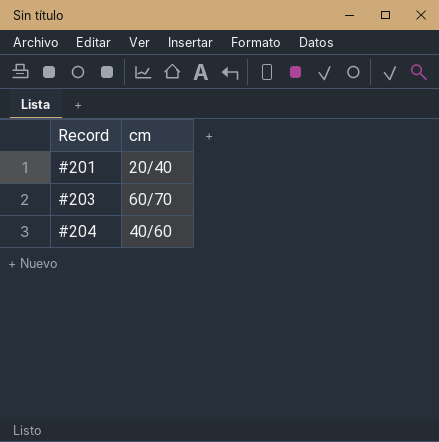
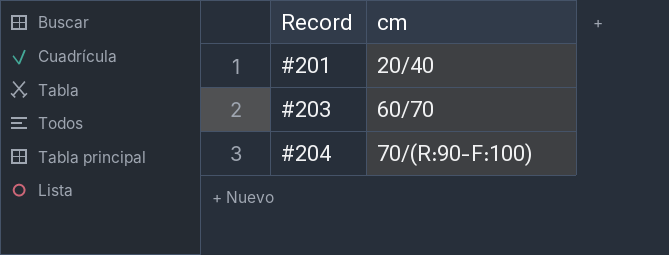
#204 | cm: 40/60 -> 70/(R:90-F:100)

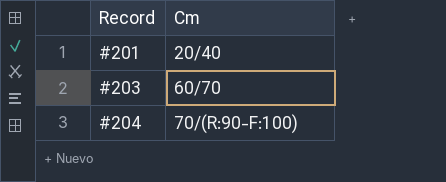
column name: cm -> Cm

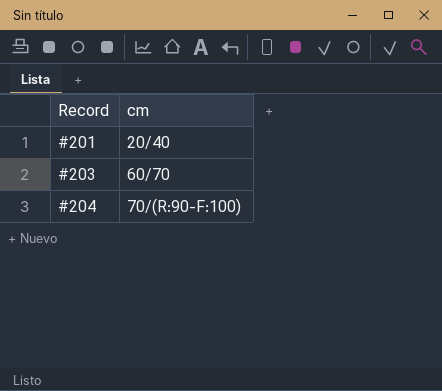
column name: Cm -> cm

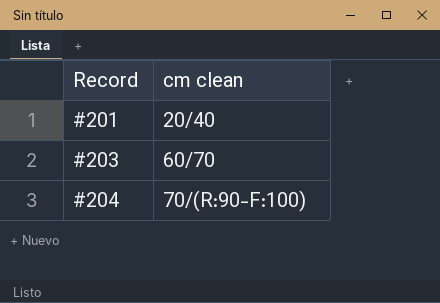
column name: cm -> cm clean

